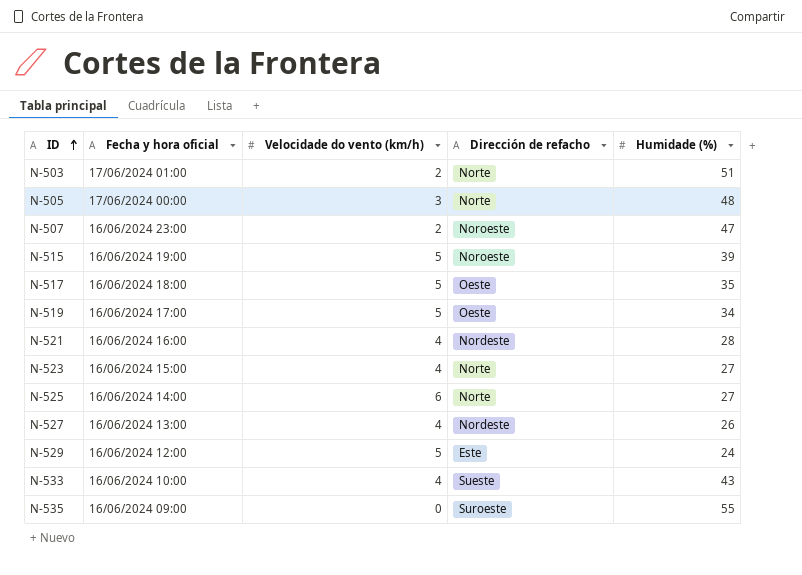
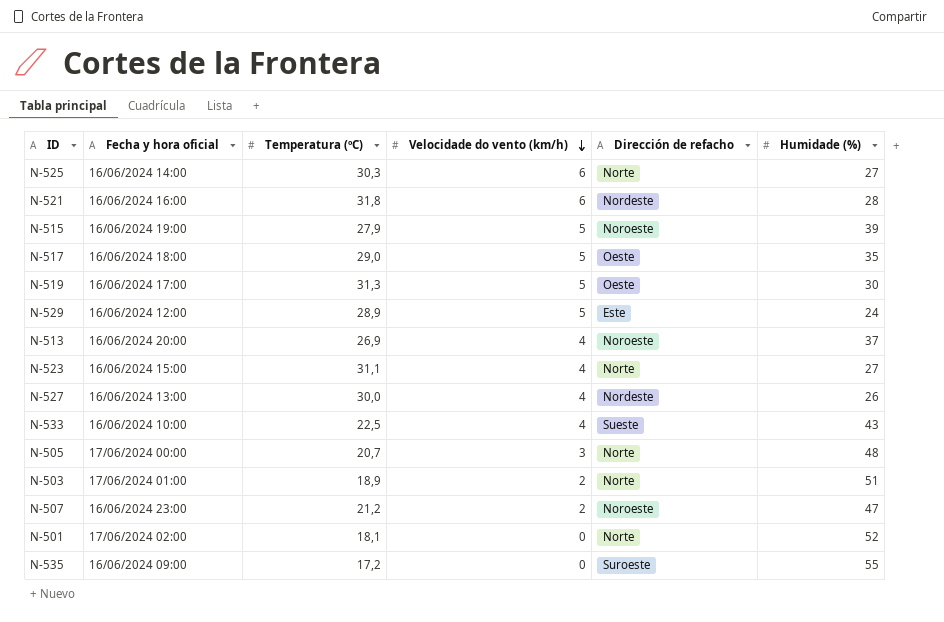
row order: ID ascending -> Velocidade do vento (km/h) descending
column Temperatura (ºC) | position: none -> 3
N-521 | Velocidade do vento (km/h): 4 -> 6
N-519 | Humidade (%): 34 -> 30
row N-513: none -> 16/06/2024 20:00 | 26,9 | 4 | Noroeste | 37
row N-501: none -> 17/06/2024 02:00 | 18,1 | 0 | Norte | 52

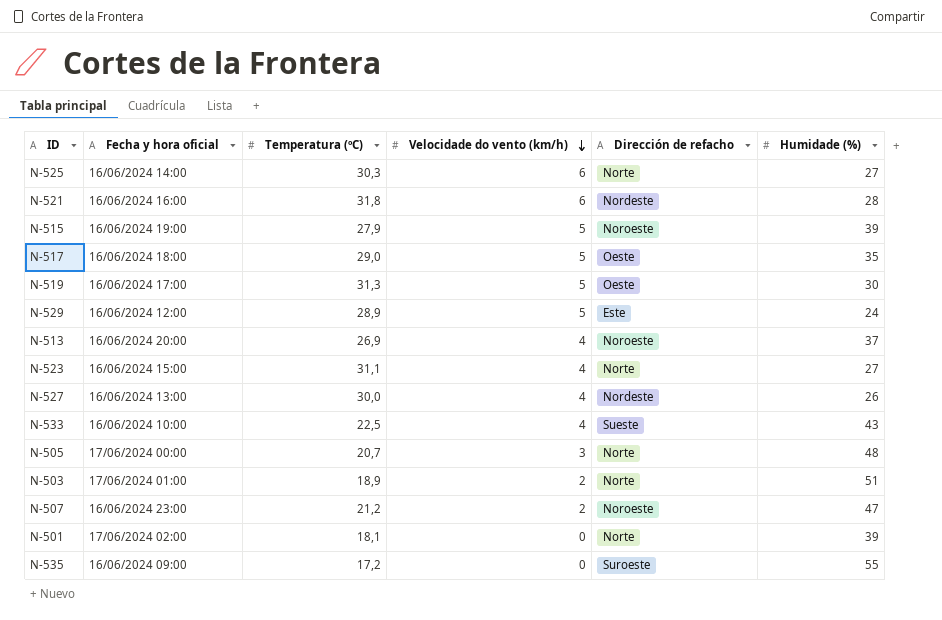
N-501 | Humidade (%): 52 -> 39

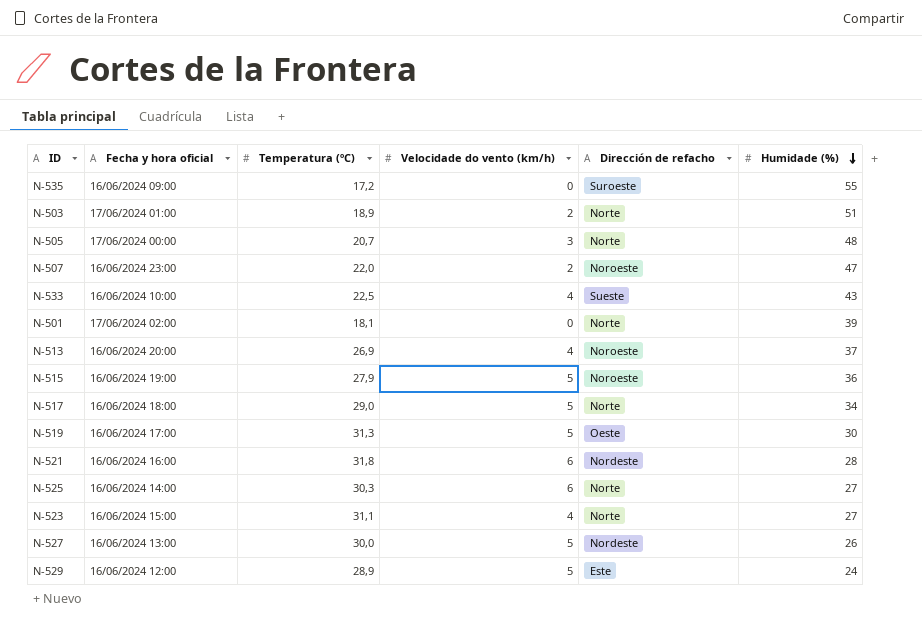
row order: Velocidade do vento (km/h) descending -> Humidade (%) descending
N-507 | Temperatura (ºC): 21,2 -> 22,0
N-515 | Humidade (%): 39 -> 36
N-517 | Dirección de refacho: Oeste -> Norte
N-517 | Humidade (%): 35 -> 34
N-527 | Velocidade do vento (km/h): 4 -> 5

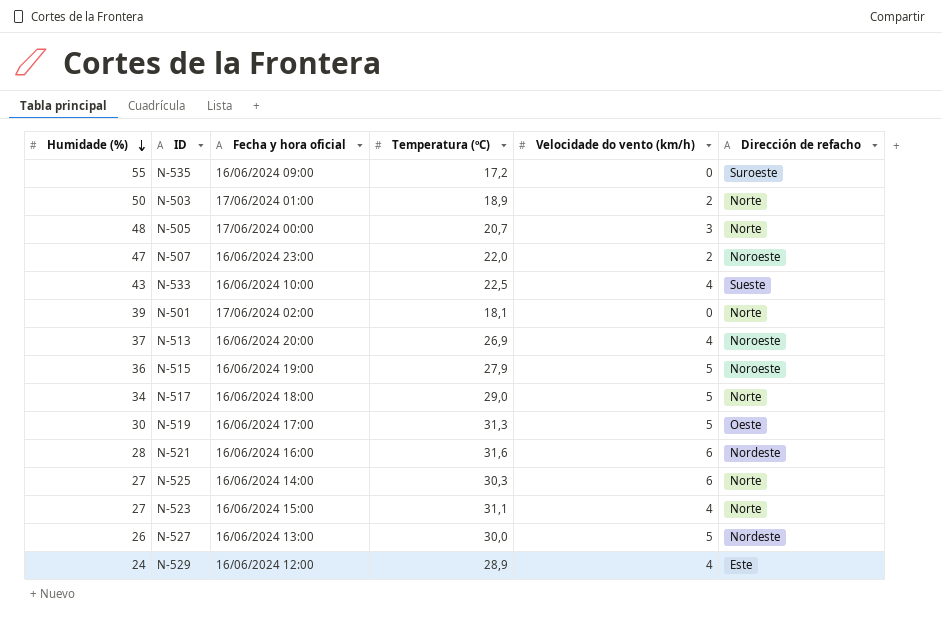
column Humidade (%) | position: 6 -> 1
N-503 | Humidade (%): 51 -> 50
N-521 | Temperatura (ºC): 31,8 -> 31,6
N-529 | Velocidade do vento (km/h): 5 -> 4

